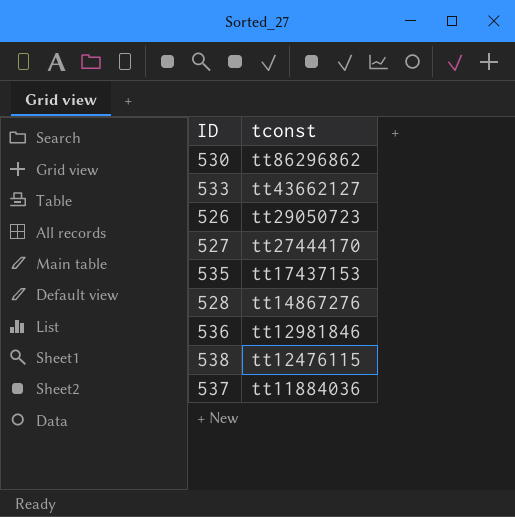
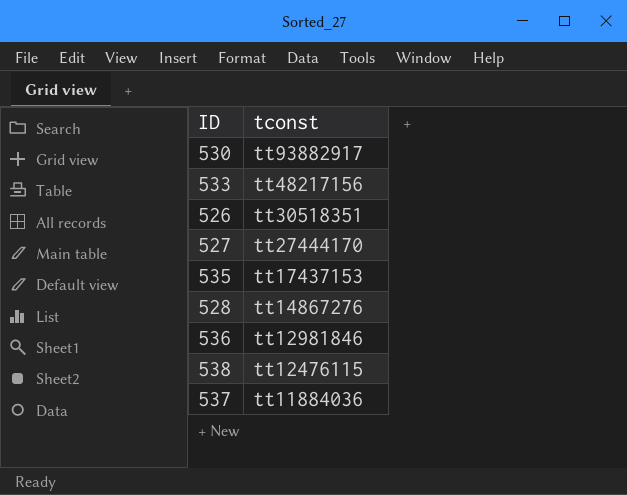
530 | tconst: tt86296862 -> tt93882917
533 | tconst: tt43662127 -> tt48217156
526 | tconst: tt29050723 -> tt30518351

